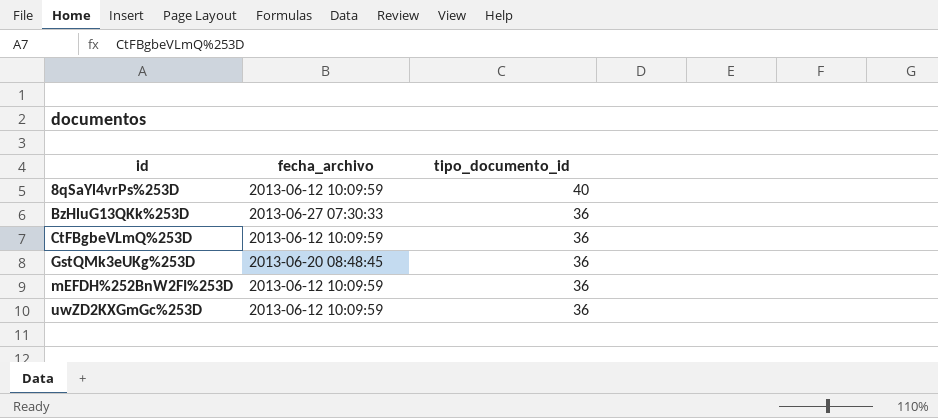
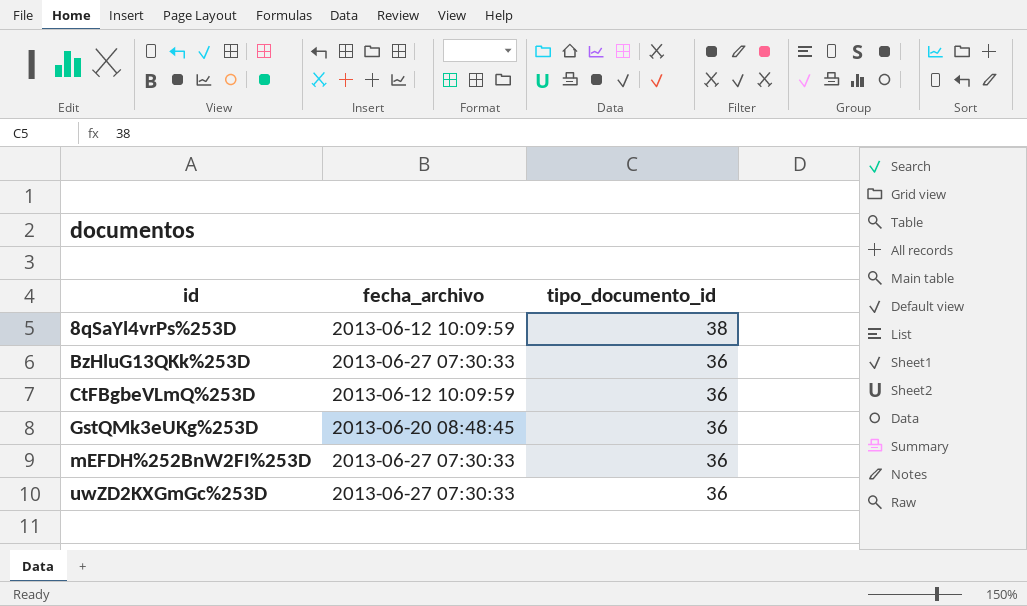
8qSaYl4vrPs%253D | tipo_documento_id: 40 -> 38
mEFDH%252BnW2FI%253D | fecha_archivo: 2013-06-12 10:09:59 -> 2013-06-27 07:30:33
uwZD2KXGmGc%253D | fecha_archivo: 2013-06-12 10:09:59 -> 2013-06-27 07:30:33

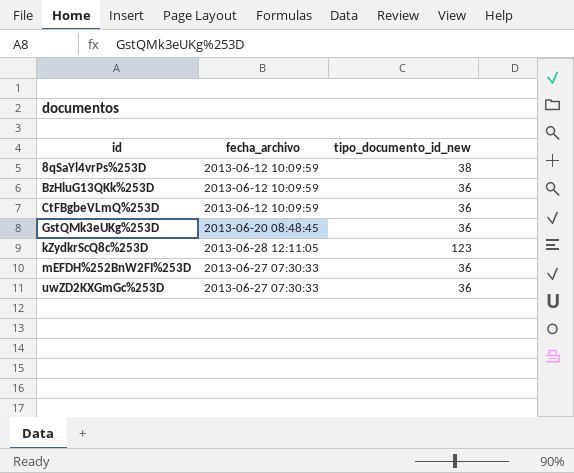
column name: tipo_documento_id -> tipo_documento_id_new
BzHluG13QKk%253D | fecha_archivo: 2013-06-27 07:30:33 -> 2013-06-12 10:09:59
row kZydkrScQ8c%253D: none -> 2013-06-28 12:11:05 | 123

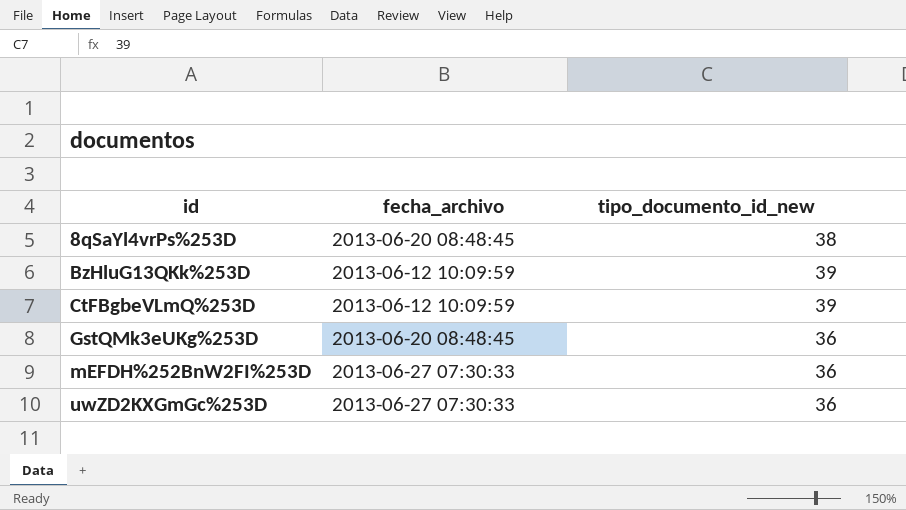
row kZydkrScQ8c%253D: 2013-06-28 12:11:05 | 123 -> none
8qSaYl4vrPs%253D | fecha_archivo: 2013-06-12 10:09:59 -> 2013-06-20 08:48:45
BzHluG13QKk%253D | tipo_documento_id_new: 36 -> 39
CtFBgbeVLmQ%253D | tipo_documento_id_new: 36 -> 39

